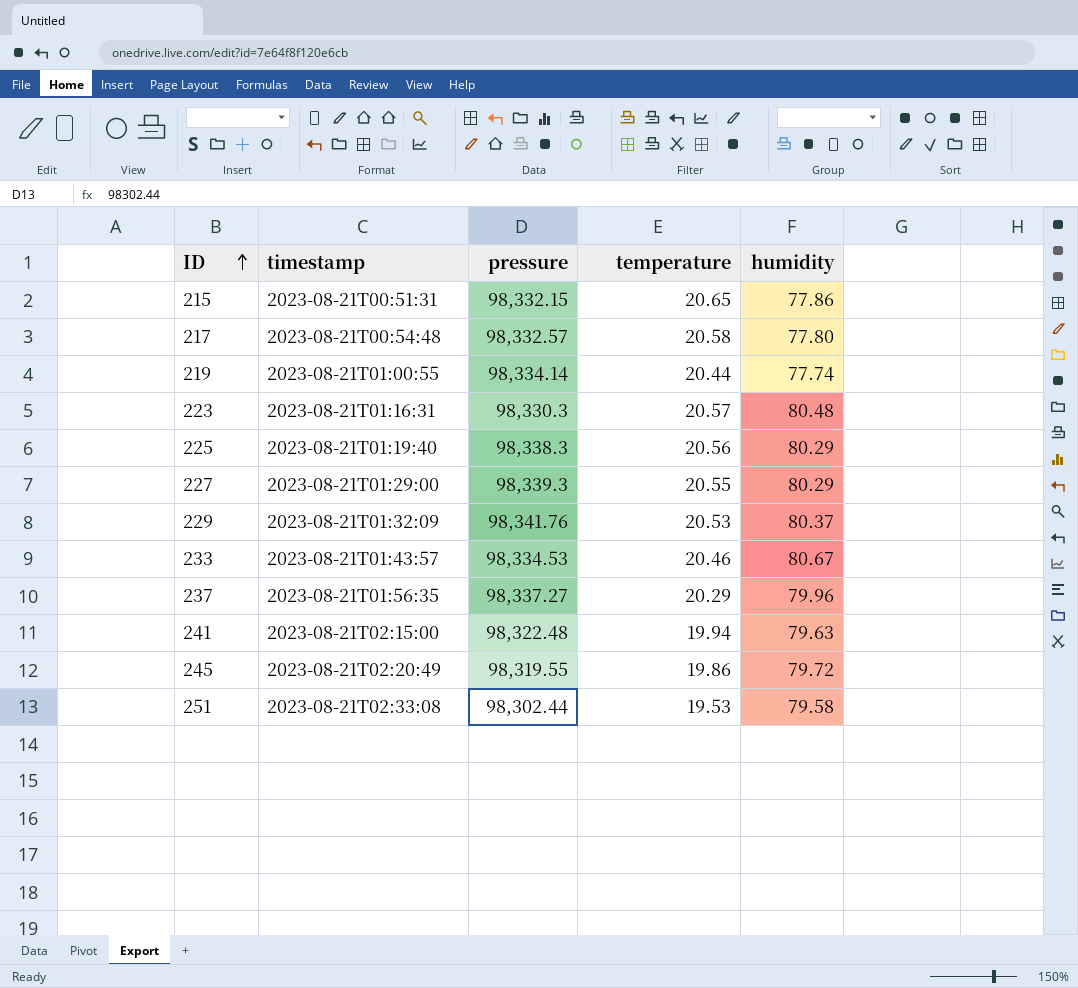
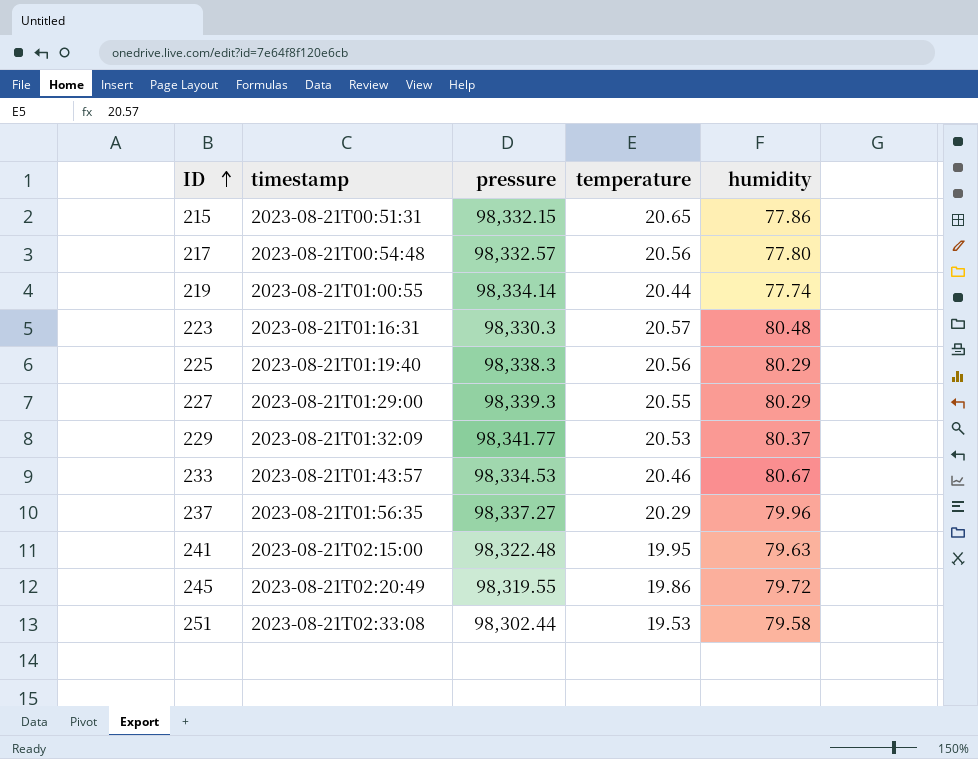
217 | temperature: 20.58 -> 20.56
229 | pressure: 98,341.76 -> 98,341.77
241 | temperature: 19.94 -> 19.95

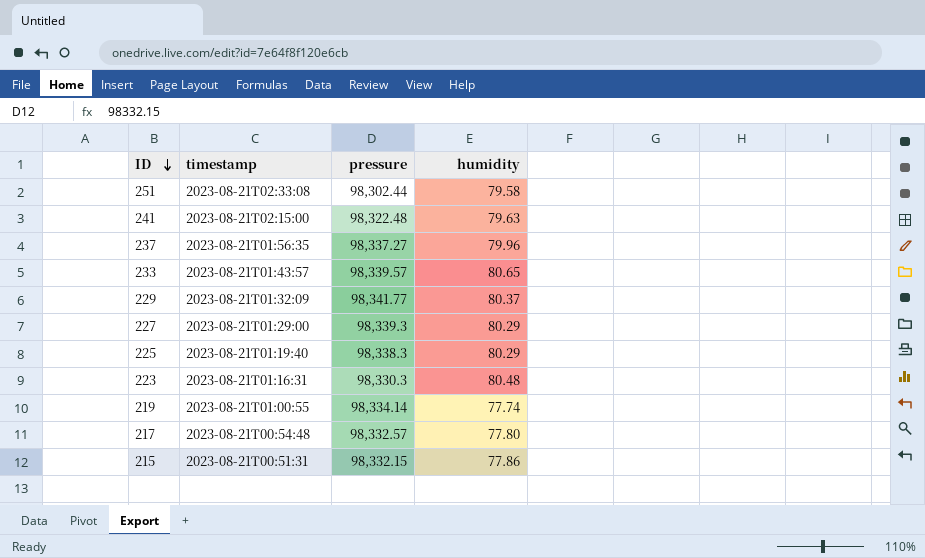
row order: ID ascending -> ID descending
column temperature | position: 4 -> none
row 245: 2023-08-21T02:20:49 | 98,319.55 | 19.86 | 79.72 -> none
233 | pressure: 98,334.53 -> 98,339.57
233 | humidity: 80.67 -> 80.65

